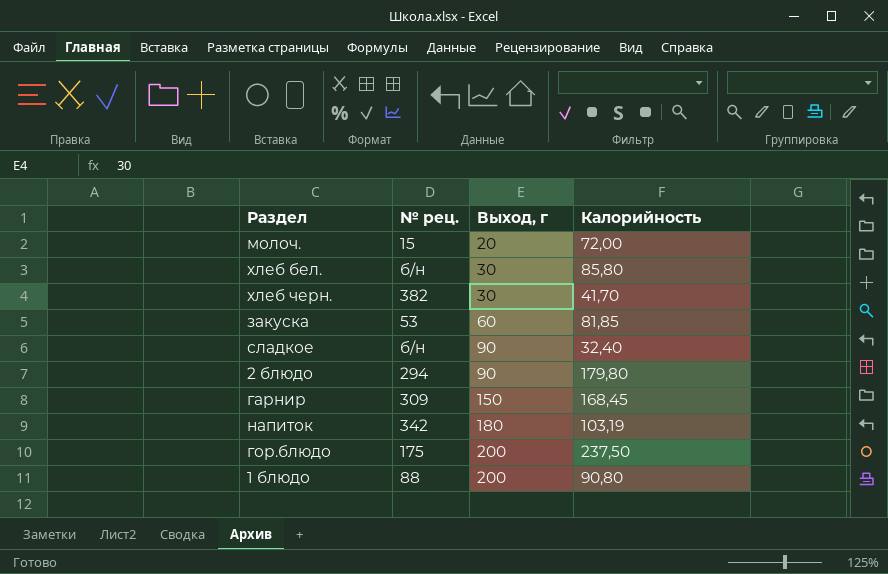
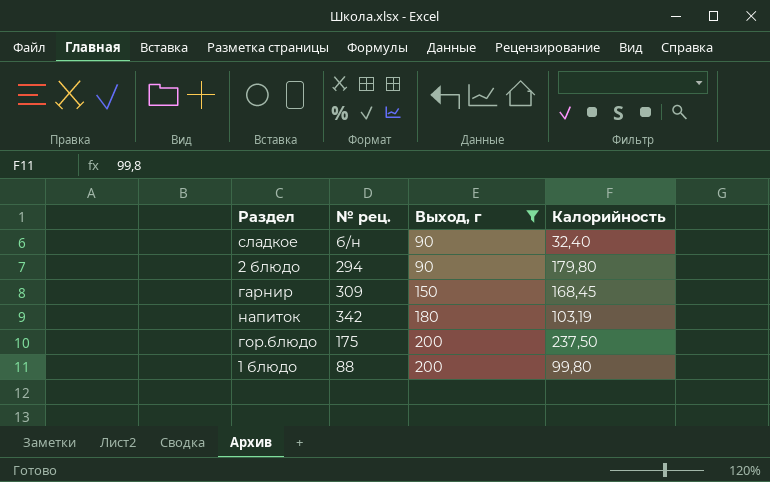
filter: none -> Выход, г >= 90
1 блюдо | Калорийность: 90,80 -> 99,80

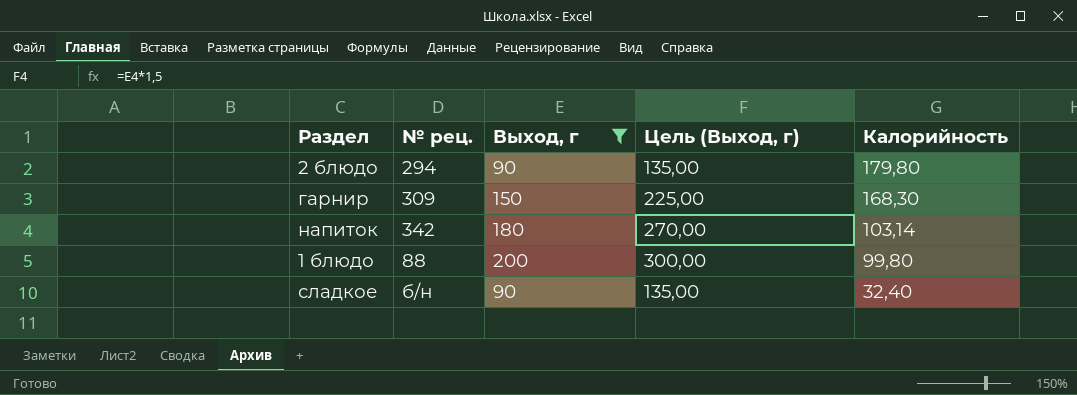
row order: Выход, г ascending -> Калорийность descending
column Цель (Выход, г) | formula: none -> [Выход, г] * 1,5
row гор.блюдо: 175 | 200 | 237,50 -> none
гарнир | Калорийность: 168,45 -> 168,30
напиток | Калорийность: 103,19 -> 103,14

